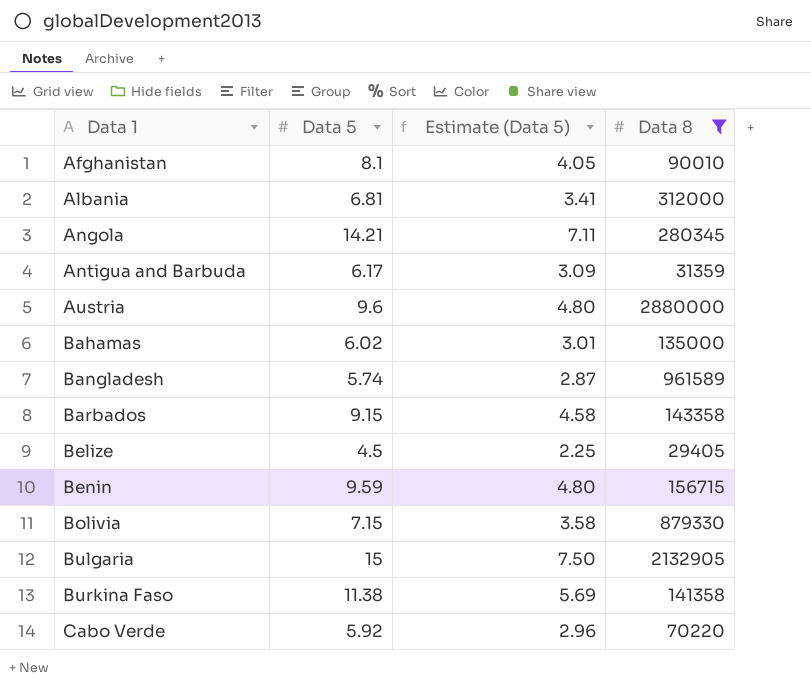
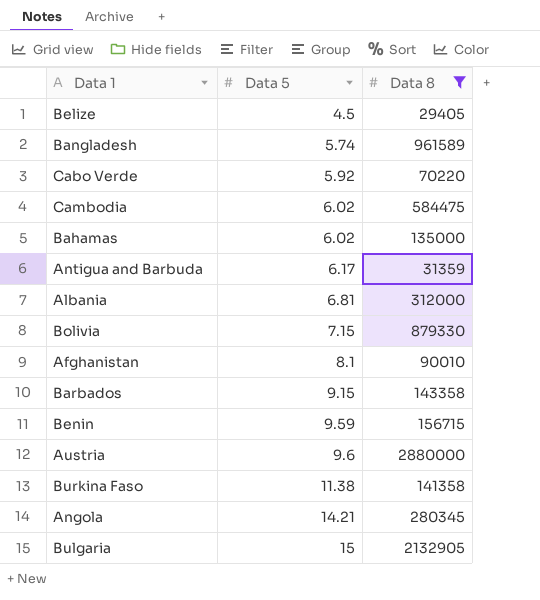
row order: Data 1 ascending -> Data 5 ascending
column Estimate (Data 5) | formula: [Data 5] * 0.5 -> none
row Cambodia: none -> 6.02 | 584475

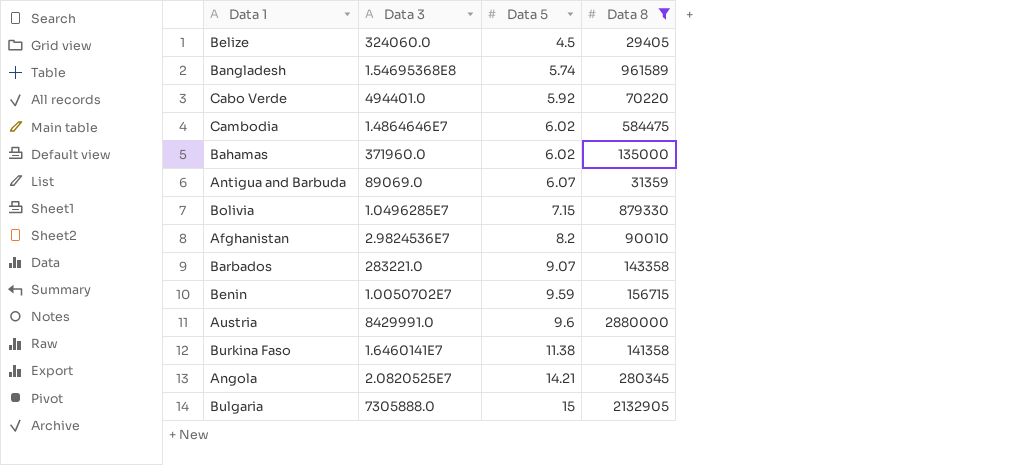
column Data 3 | position: none -> 2
row Albania: 6.81 | 312000 -> none
Antigua and Barbuda | Data 5: 6.17 -> 6.07
Afghanistan | Data 5: 8.1 -> 8.2
Barbados | Data 5: 9.15 -> 9.07

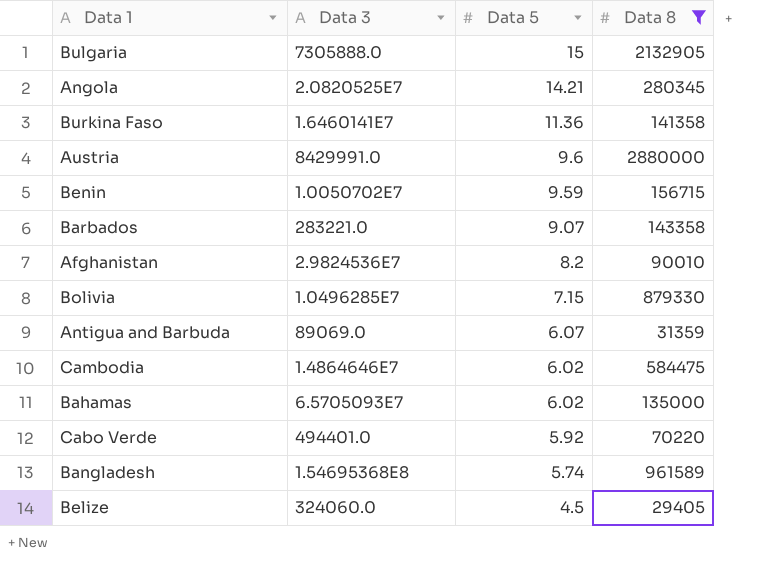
row order: Data 5 ascending -> Data 5 descending
Burkina Faso | Data 5: 11.38 -> 11.36
Bahamas | Data 3: 371960.0 -> 6.5705093E7

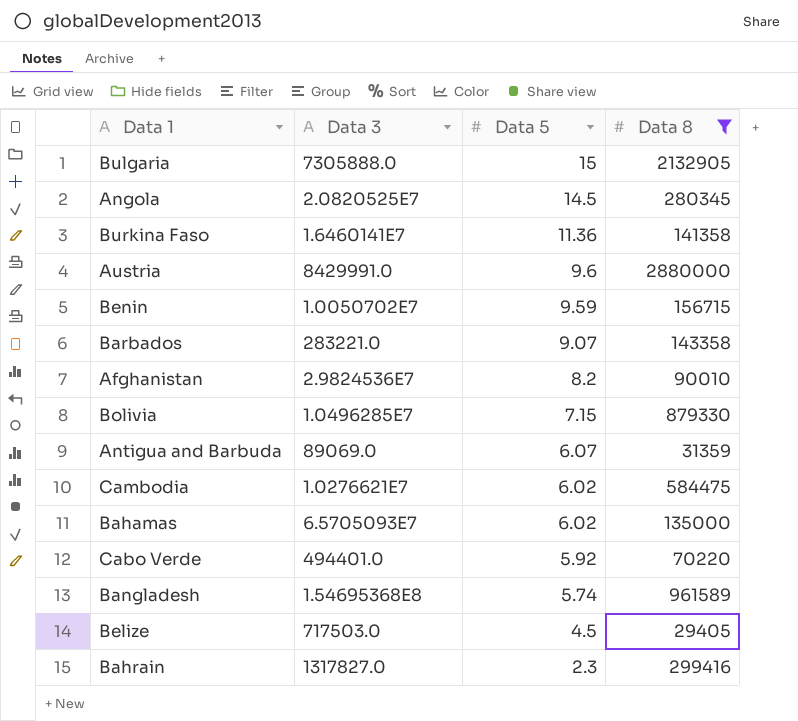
Angola | Data 5: 14.21 -> 14.5
Cambodia | Data 3: 1.4864646E7 -> 1.0276621E7
Belize | Data 3: 324060.0 -> 717503.0
row Bahrain: none -> 1317827.0 | 2.3 | 299416

